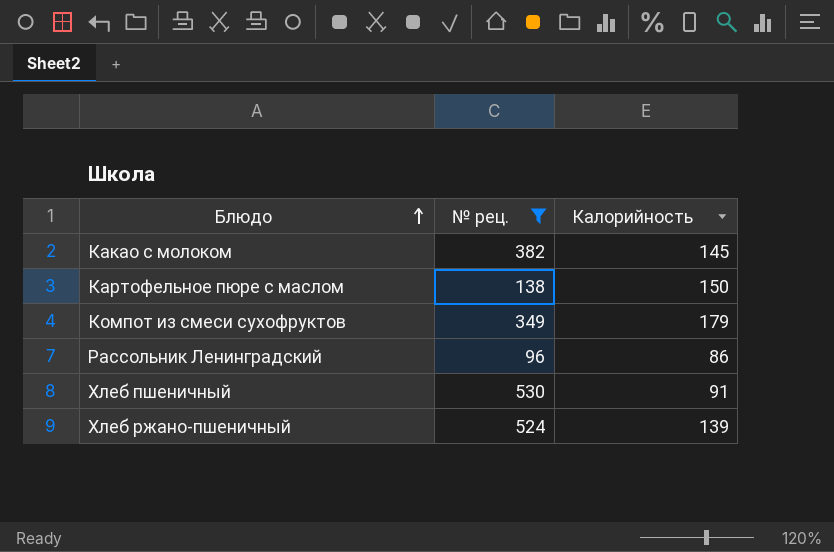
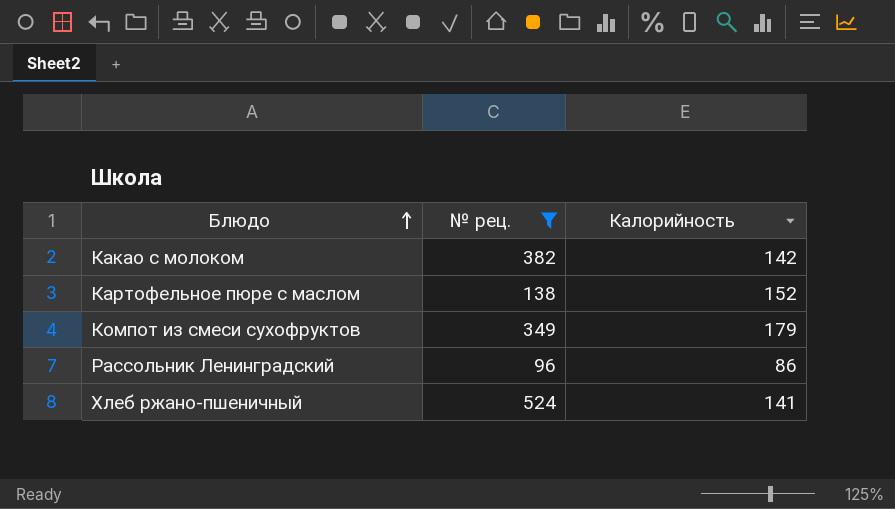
row Хлеб пшеничный: 530 | 91 -> none
Какао с молоком | Калорийность: 145 -> 142
Картофельное пюре с маслом | Калорийность: 150 -> 152
Хлеб ржано-пшеничный | Калорийность: 139 -> 141

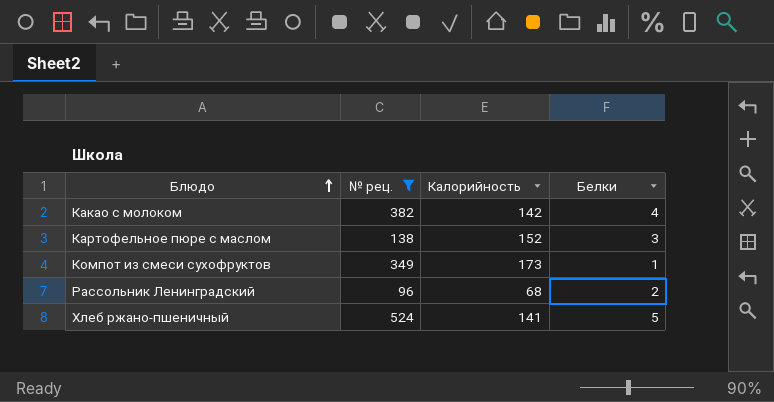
column Белки | position: none -> 4
Компот из смеси сухофруктов | Калорийность: 179 -> 173
Рассольник Ленинградский | Калорийность: 86 -> 68

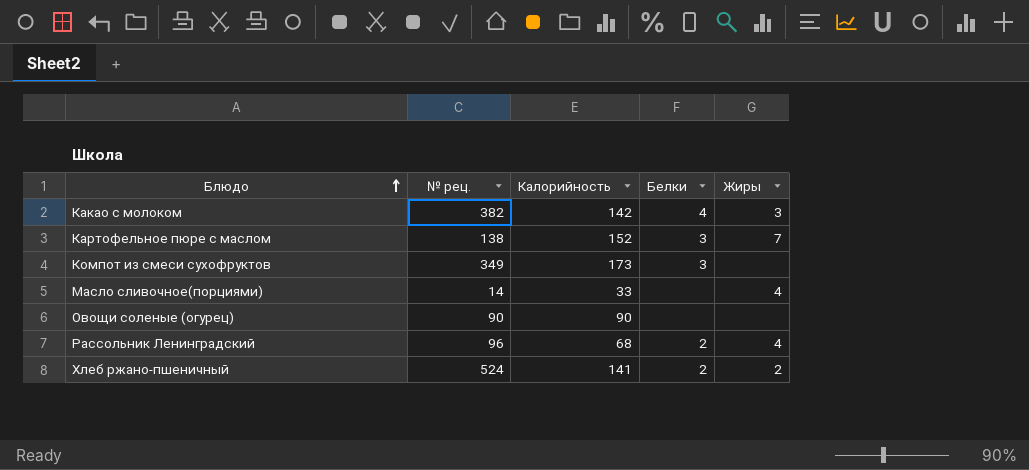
filter: № рец. >= 96 -> none
column Жиры | position: none -> 5
Компот из смеси сухофруктов | Белки: 1 -> 3
Хлеб ржано-пшеничный | Белки: 5 -> 2

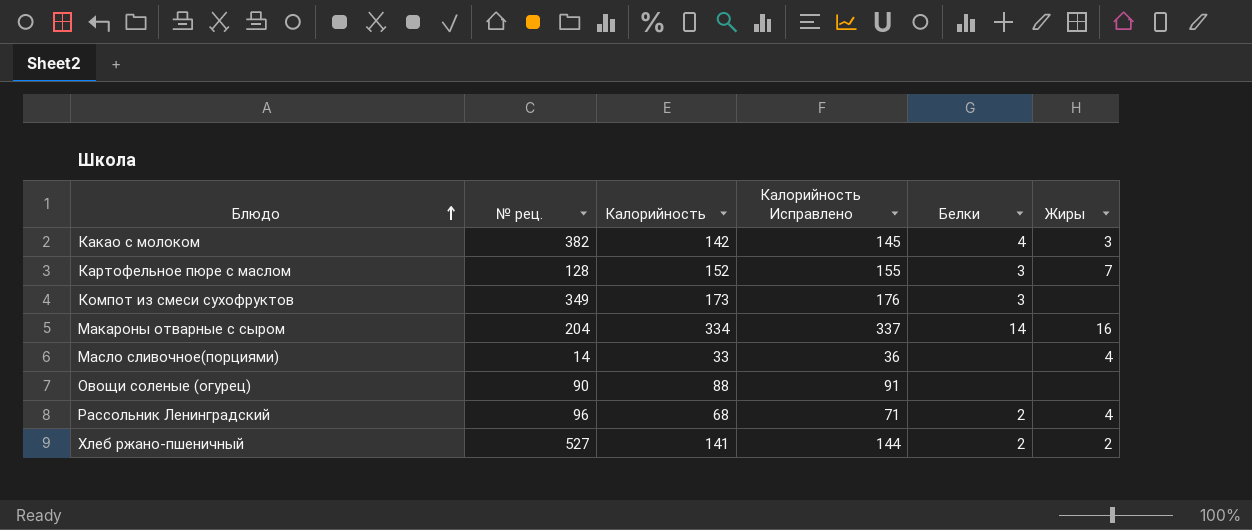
column Калорийность Исправлено | formula: none -> [Калорийность] + 3
Картофельное пюре с маслом | № рец.: 138 -> 128
row Макароны отварные с сыром: none -> 204 | 334 | 337 | 14 | 16
Овощи соленые (огурец) | Калорийность: 90 -> 88
Хлеб ржано-пшеничный | № рец.: 524 -> 527

